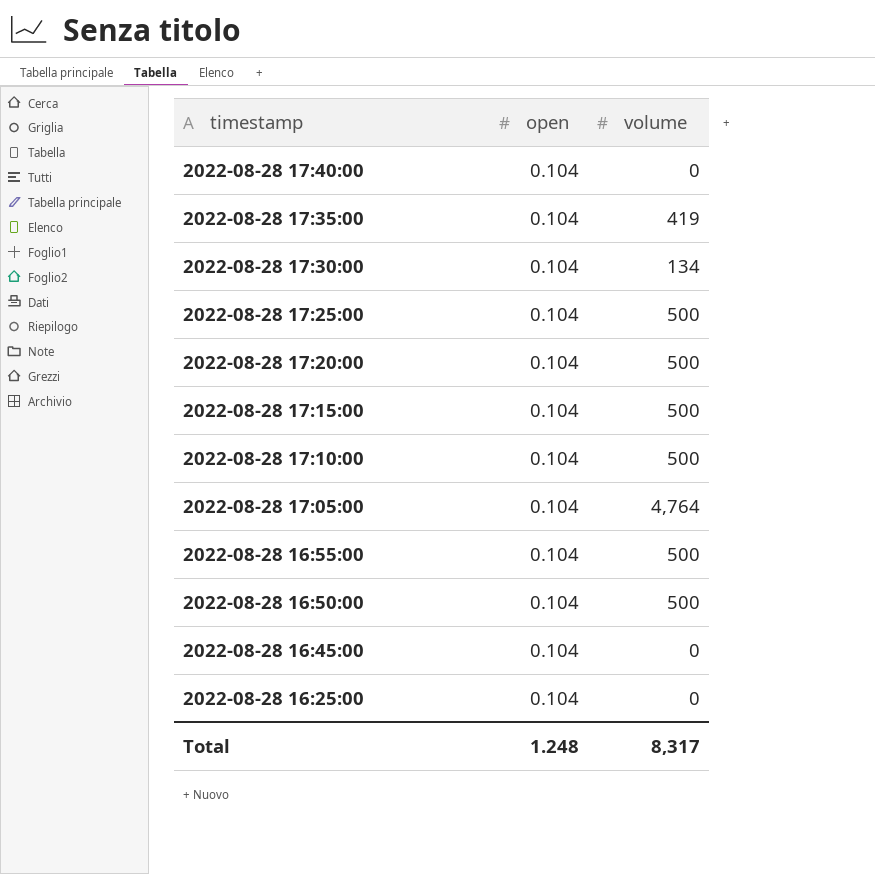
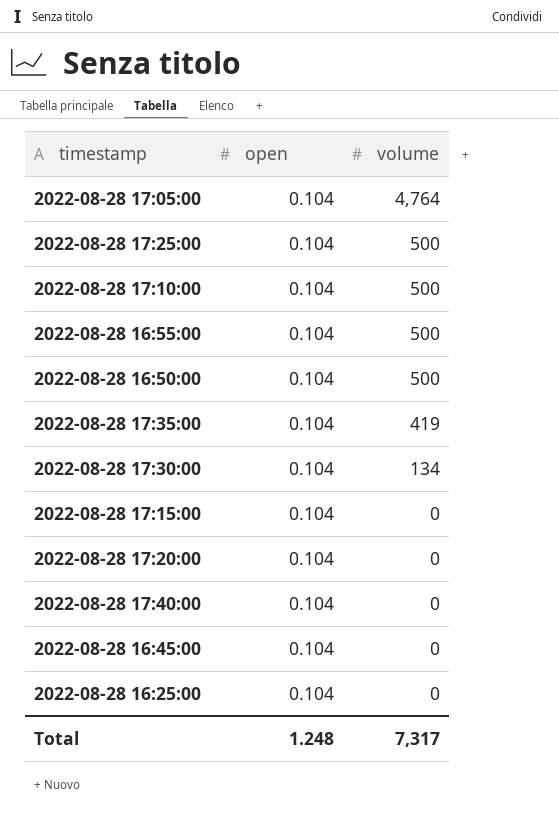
row order: timestamp descending -> volume descending
2022-08-28 17:15:00 | volume: 500 -> 0
2022-08-28 17:20:00 | volume: 500 -> 0
Total | volume: 8,317 -> 7,317

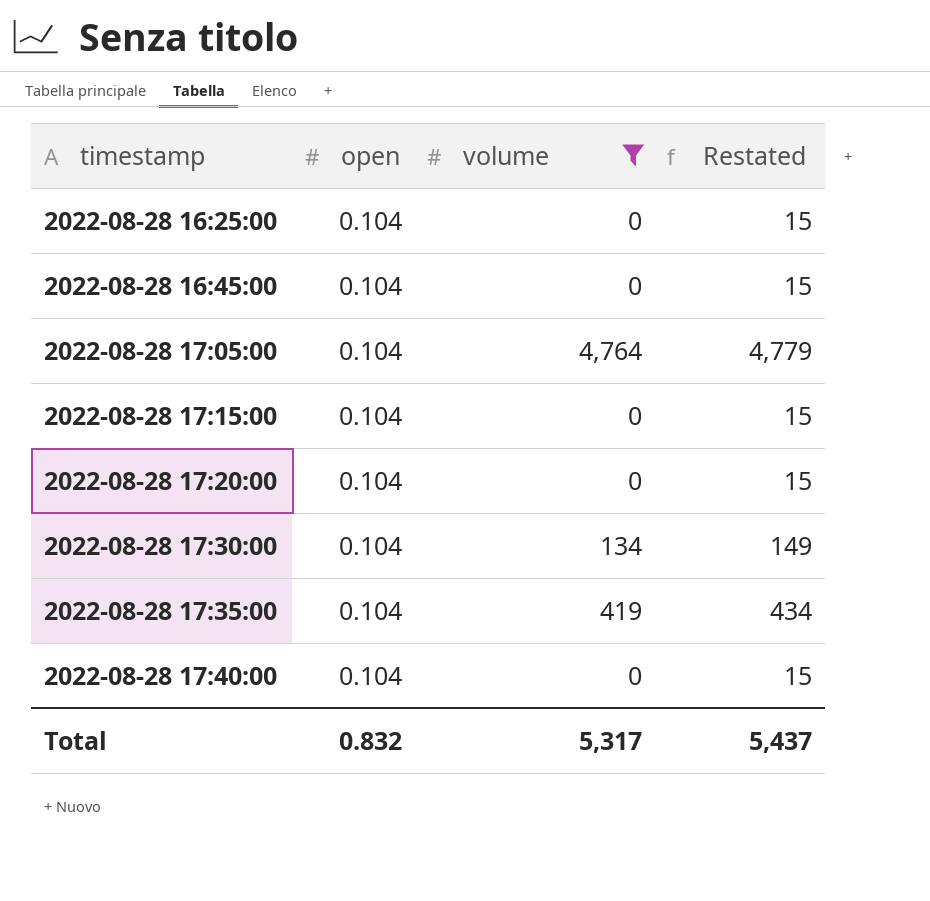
filter: none -> volume != 500
row order: volume descending -> timestamp ascending
column Restated | formula: none -> [volume] + 15
Total | open: 1.248 -> 0.832
Total | volume: 7,317 -> 5,317

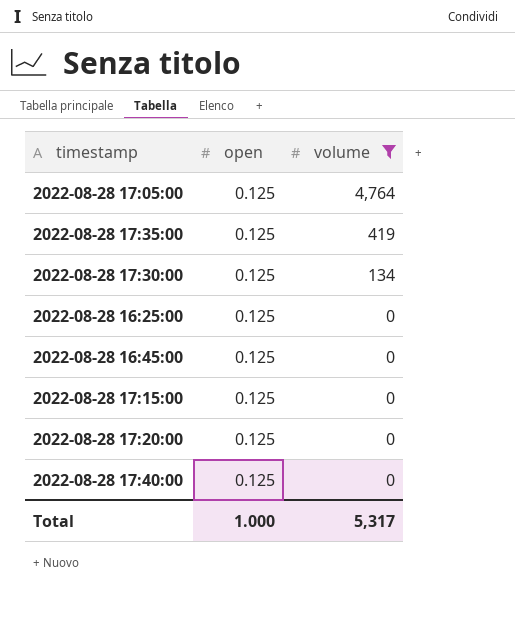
row order: timestamp ascending -> volume descending
column Restated | formula: [volume] + 15 -> none
2022-08-28 17:05:00 | open: 0.104 -> 0.125
2022-08-28 17:35:00 | open: 0.104 -> 0.125
2022-08-28 17:30:00 | open: 0.104 -> 0.125
2022-08-28 16:25:00 | open: 0.104 -> 0.125
2022-08-28 16:45:00 | open: 0.104 -> 0.125
2022-08-28 17:15:00 | open: 0.104 -> 0.125
2022-08-28 17:20:00 | open: 0.104 -> 0.125
2022-08-28 17:40:00 | open: 0.104 -> 0.125
Total | open: 0.832 -> 1.000

